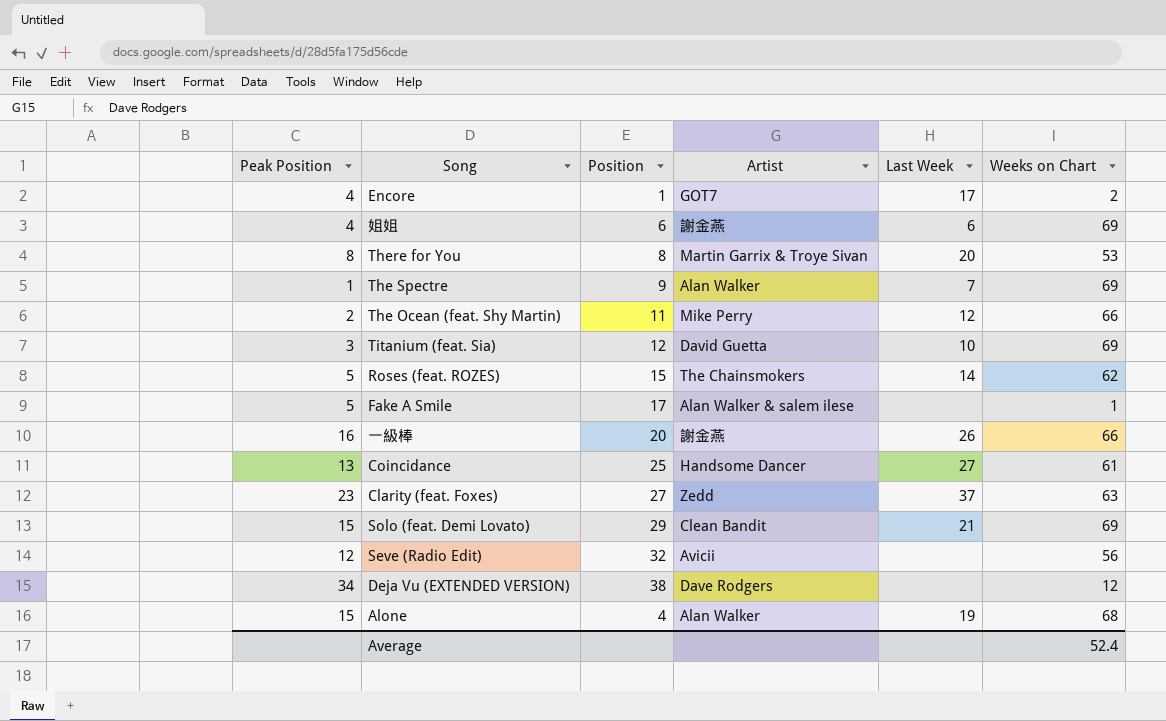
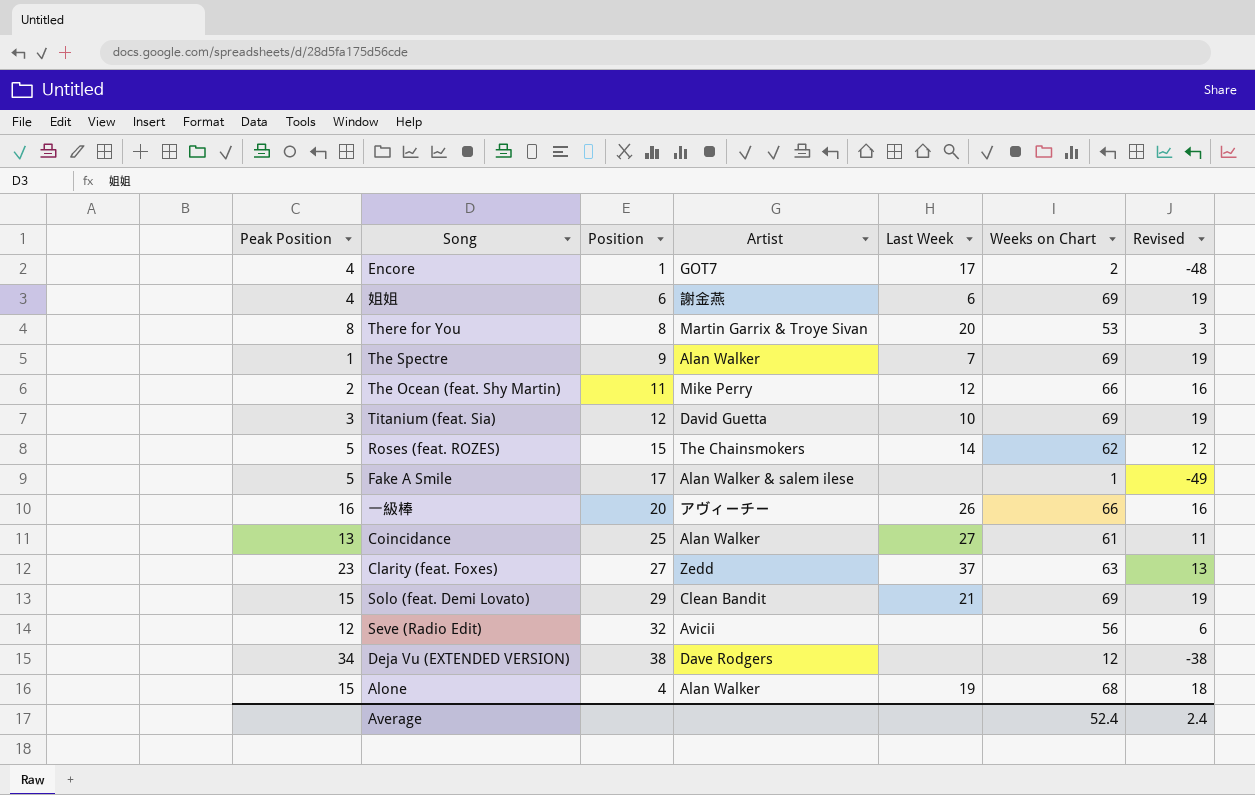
column Revised | formula: none -> [Weeks on Chart] - 50
一級棒 | Artist: 謝金燕 -> アヴィーチー
Coincidance | Artist: Handsome Dancer -> Alan Walker

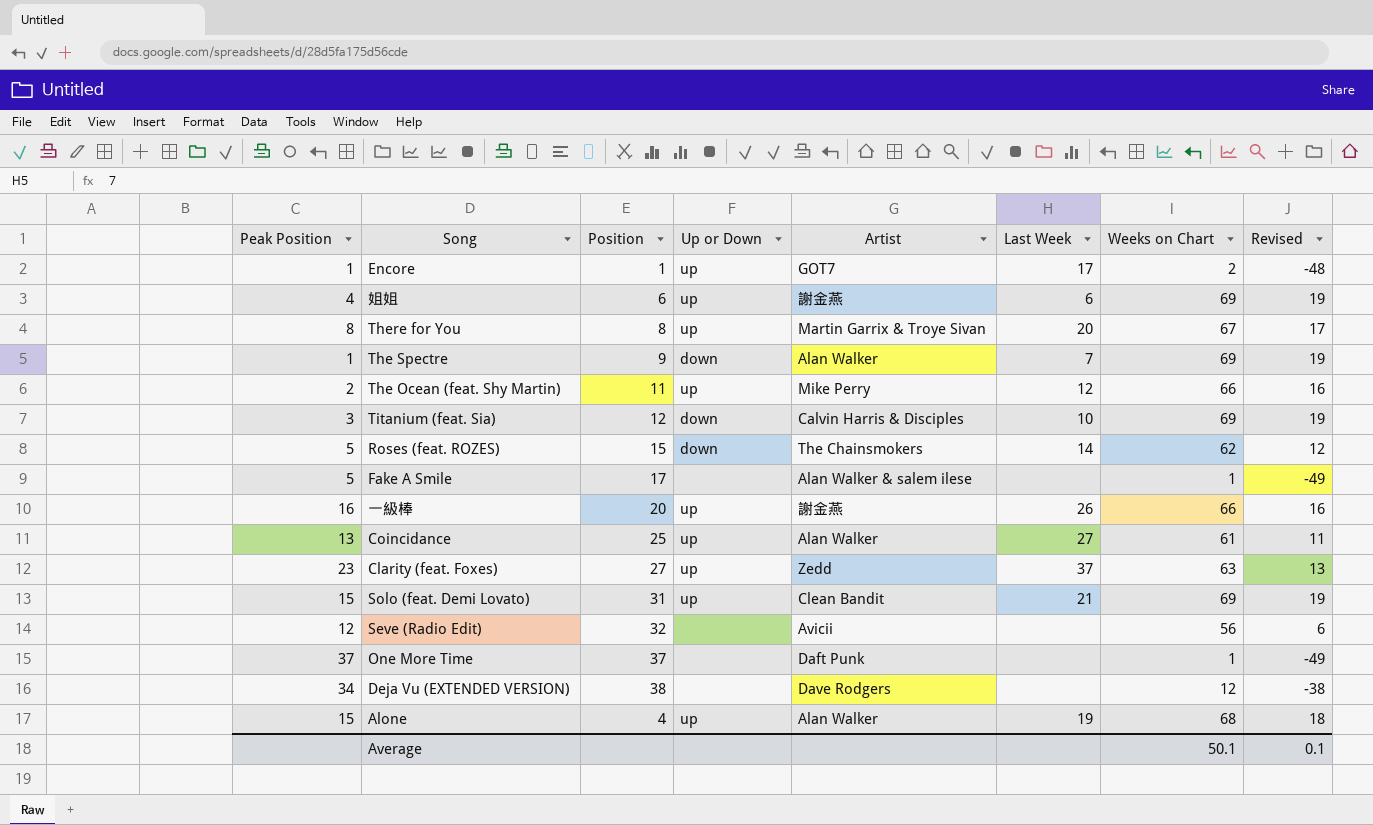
column Up or Down | position: none -> 4
Encore | Peak Position: 4 -> 1
There for You | Weeks on Chart: 53 -> 67
There for You | Revised: 3 -> 17
Titanium (feat. Sia) | Artist: David Guetta -> Calvin Harris & Disciples
一級棒 | Artist: アヴィーチー -> 謝金燕
Solo (feat. Demi Lovato) | Position: 29 -> 31
row One More Time: none -> 37 | 37 | none | Daft Punk | none | 1 | -49
Average | Weeks on Chart: 52.4 -> 50.1
Average | Revised: 2.4 -> 0.1

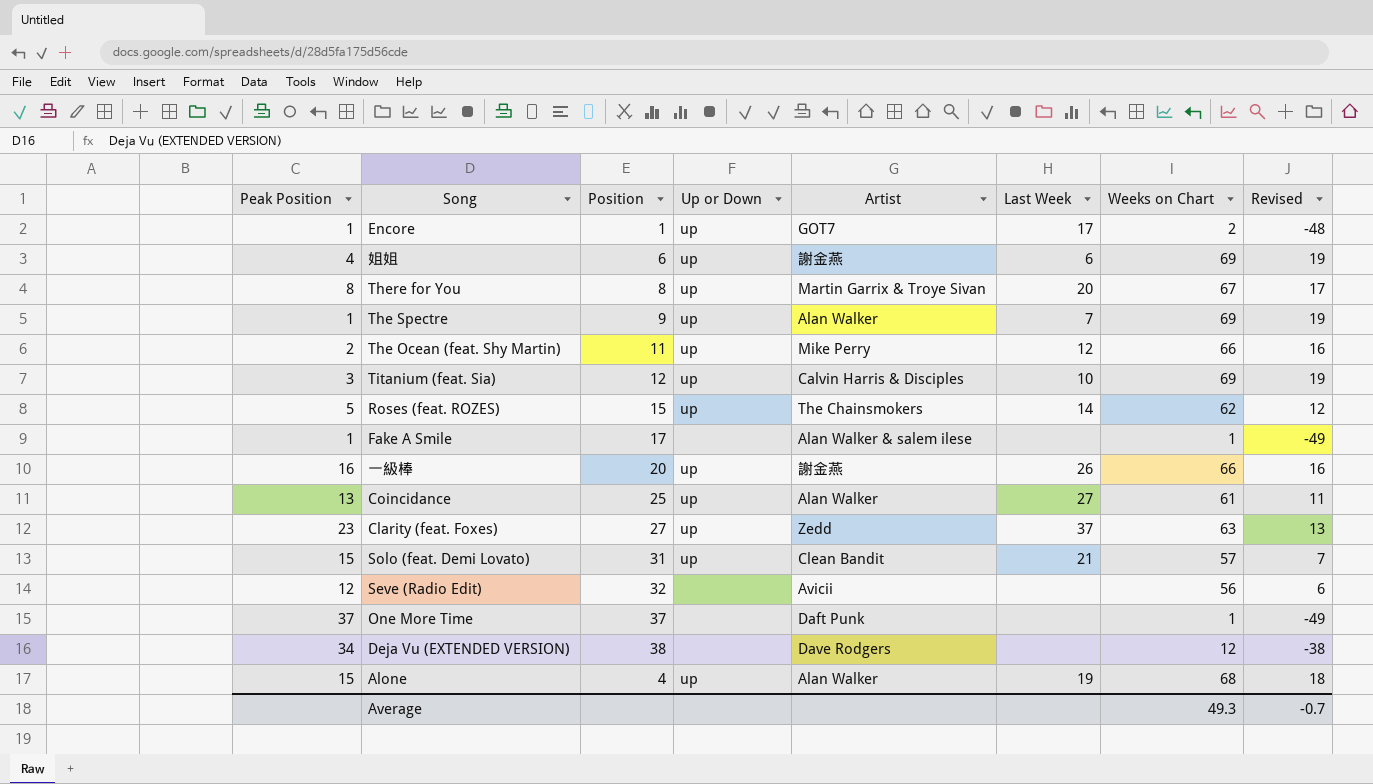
The Spectre | Up or Down: down -> up
Titanium (feat. Sia) | Up or Down: down -> up
Roses (feat. ROZES) | Up or Down: down -> up
Fake A Smile | Peak Position: 5 -> 1
Solo (feat. Demi Lovato) | Weeks on Chart: 69 -> 57
Solo (feat. Demi Lovato) | Revised: 19 -> 7
Average | Weeks on Chart: 50.1 -> 49.3
Average | Revised: 0.1 -> -0.7

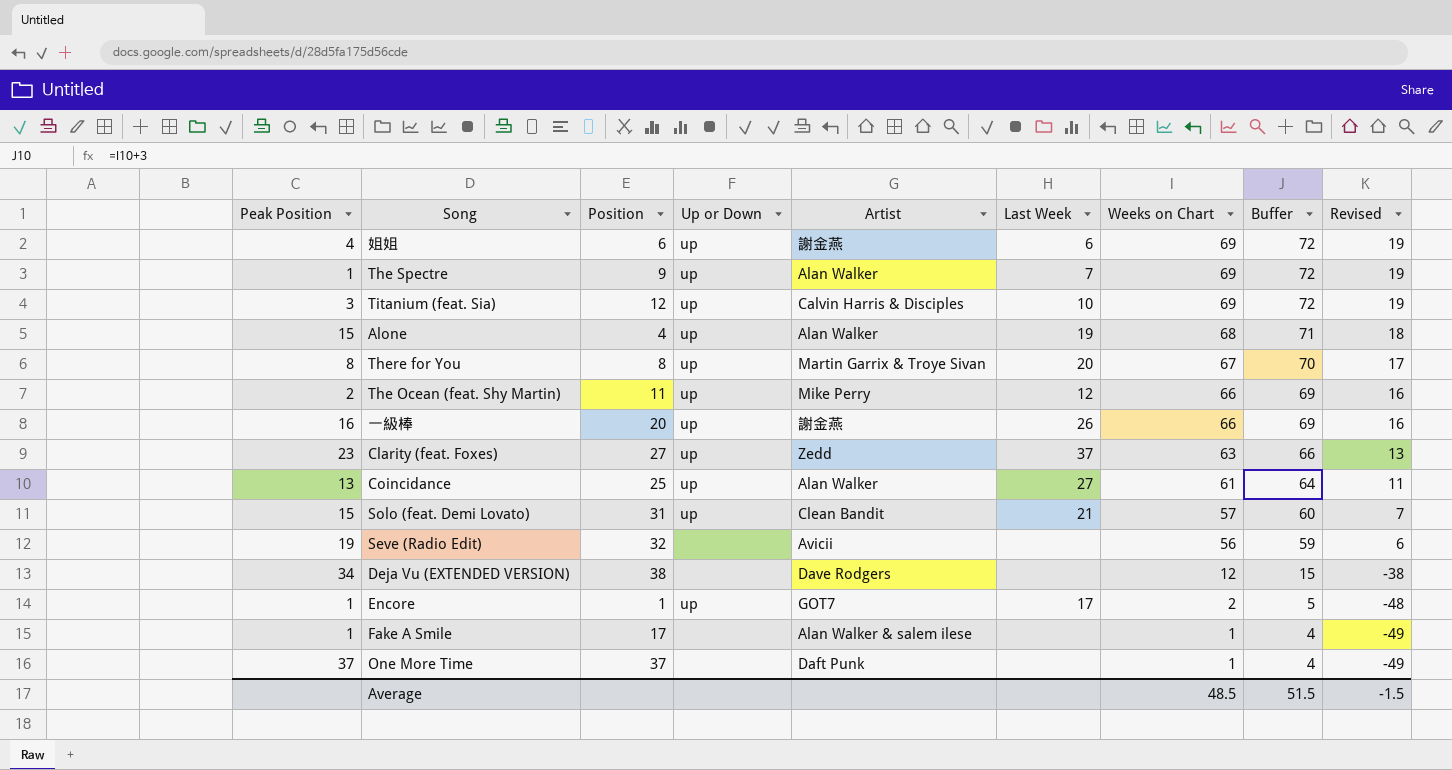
row order: none -> Weeks on Chart descending
column Buffer | formula: none -> [Weeks on Chart] + 3
row Roses (feat. ROZES): 5 | 15 | up | The Chainsmokers | 14 | 62 | 12 -> none
Seve (Radio Edit) | Peak Position: 12 -> 19
Average | Weeks on Chart: 49.3 -> 48.5
Average | Revised: -0.7 -> -1.5

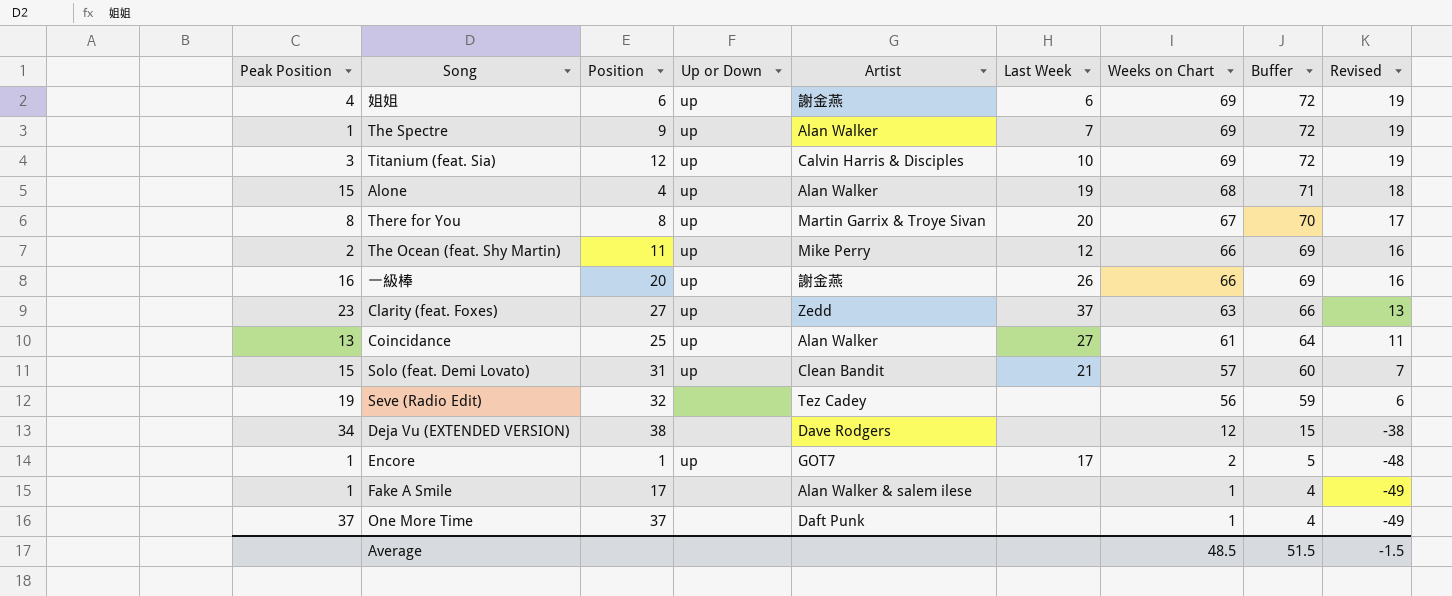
Seve (Radio Edit) | Artist: Avicii -> Tez Cadey

